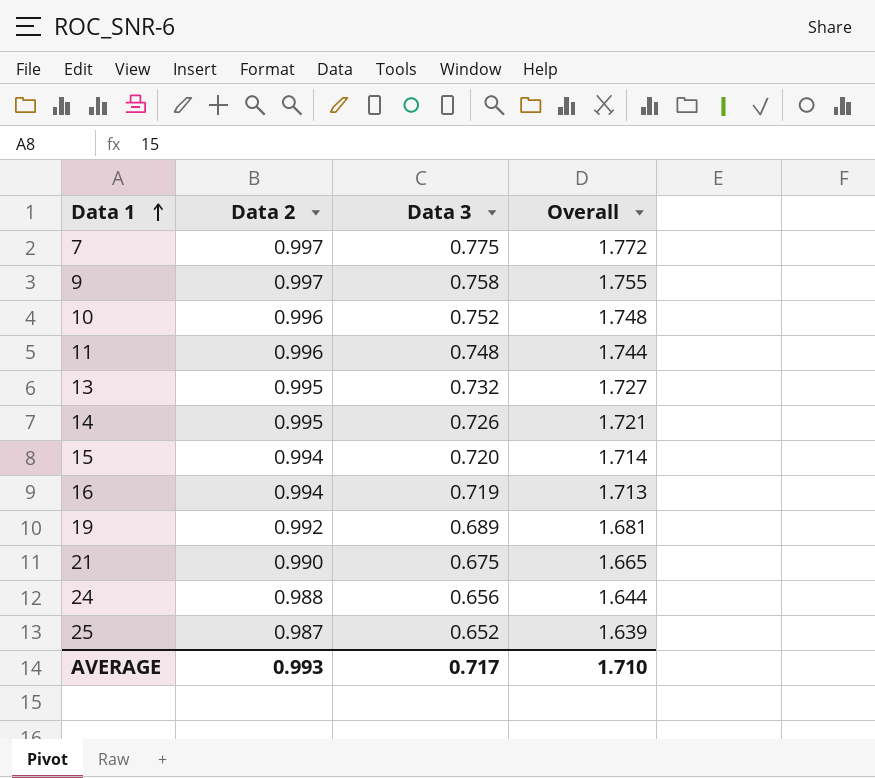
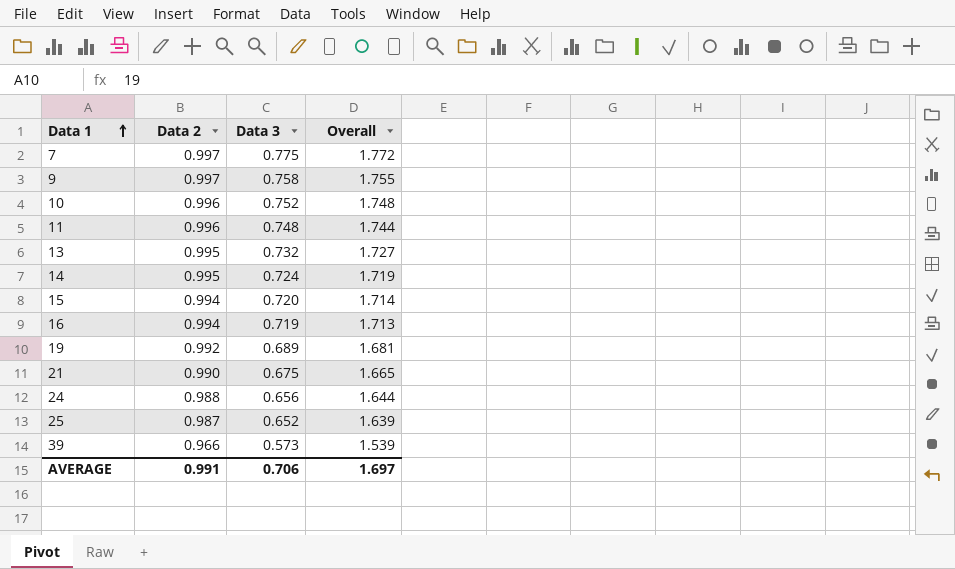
14 | Data 3: 0.726 -> 0.724
14 | Overall: 1.721 -> 1.719
row 39: none -> 0.966 | 0.573 | 1.539
AVERAGE | Data 2: 0.993 -> 0.991
AVERAGE | Data 3: 0.717 -> 0.706
AVERAGE | Overall: 1.710 -> 1.697

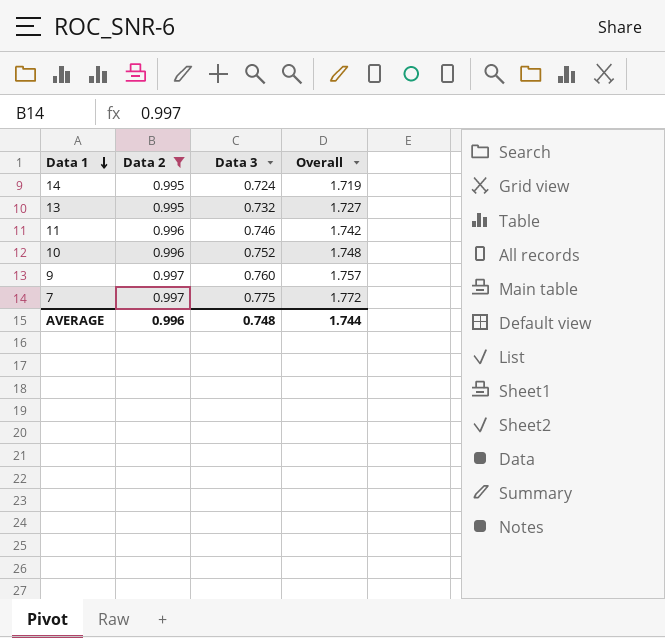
filter: none -> Data 2 >= 0.995
row order: Data 1 ascending -> Data 1 descending
11 | Data 3: 0.748 -> 0.746
11 | Overall: 1.744 -> 1.742
9 | Data 3: 0.758 -> 0.760
9 | Overall: 1.755 -> 1.757
AVERAGE | Data 2: 0.991 -> 0.996
AVERAGE | Data 3: 0.706 -> 0.748
AVERAGE | Overall: 1.697 -> 1.744

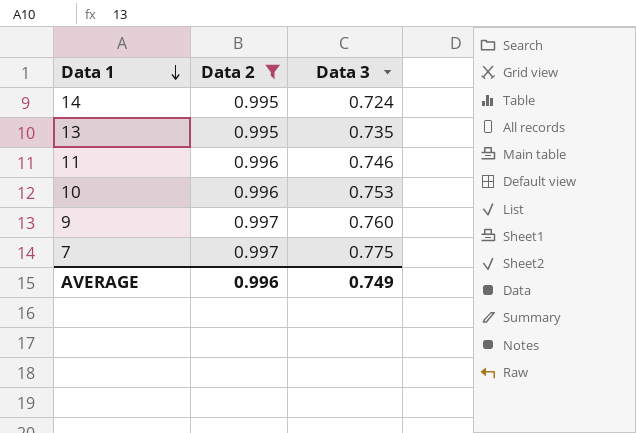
column Overall | formula: [Data 2] + [Data 3] -> none
13 | Data 3: 0.732 -> 0.735
10 | Data 3: 0.752 -> 0.753
AVERAGE | Data 3: 0.748 -> 0.749

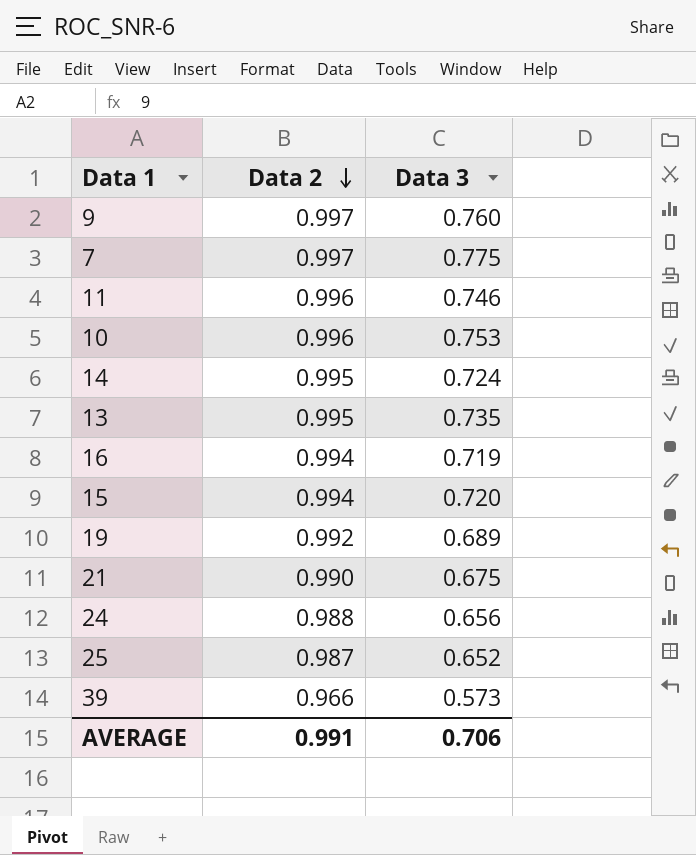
filter: Data 2 >= 0.995 -> none
row order: Data 1 descending -> Data 2 descending
AVERAGE | Data 2: 0.996 -> 0.991
AVERAGE | Data 3: 0.749 -> 0.706

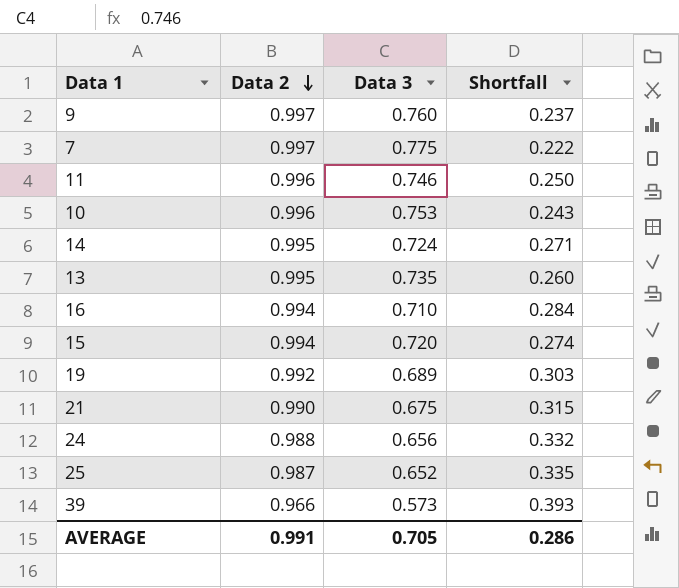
column Shortfall | formula: none -> [Data 2] - [Data 3]
16 | Data 3: 0.719 -> 0.710
AVERAGE | Data 3: 0.706 -> 0.705

